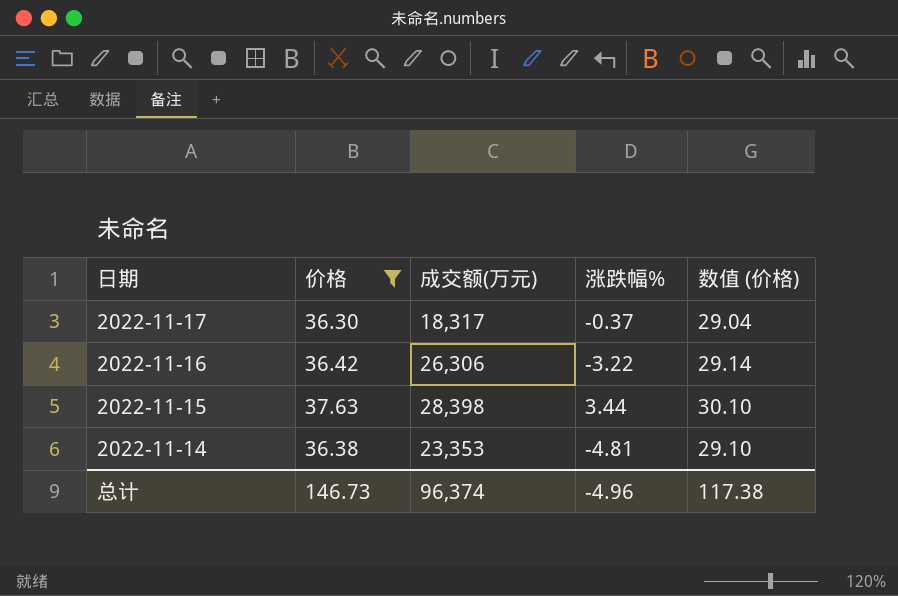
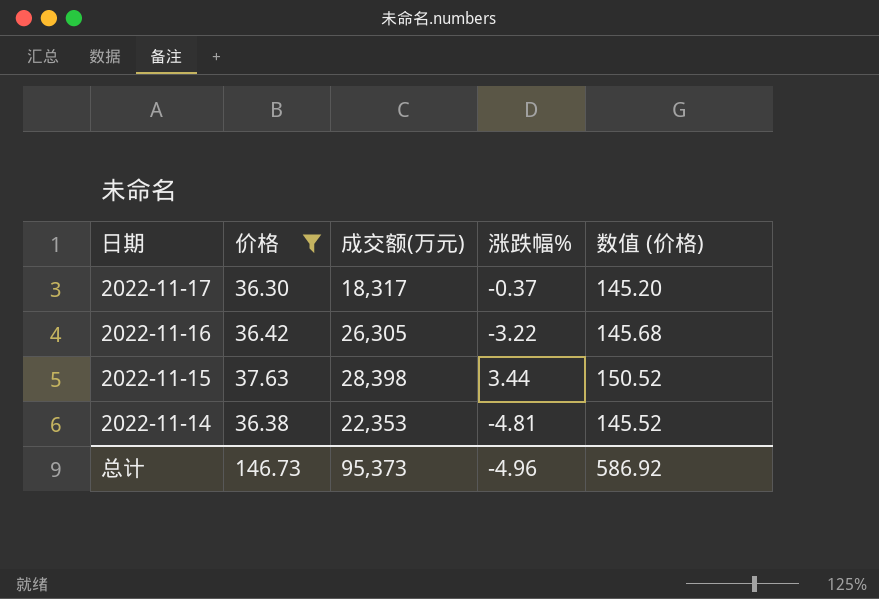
column 数值 (价格) | formula: [价格] * 0.8 -> [价格] * 4
2022-11-16 | 成交额(万元): 26,306 -> 26,305
2022-11-14 | 成交额(万元): 23,353 -> 22,353
总计 | 成交额(万元): 96,374 -> 95,373
总计 | 数值 (价格): 117.38 -> 586.92

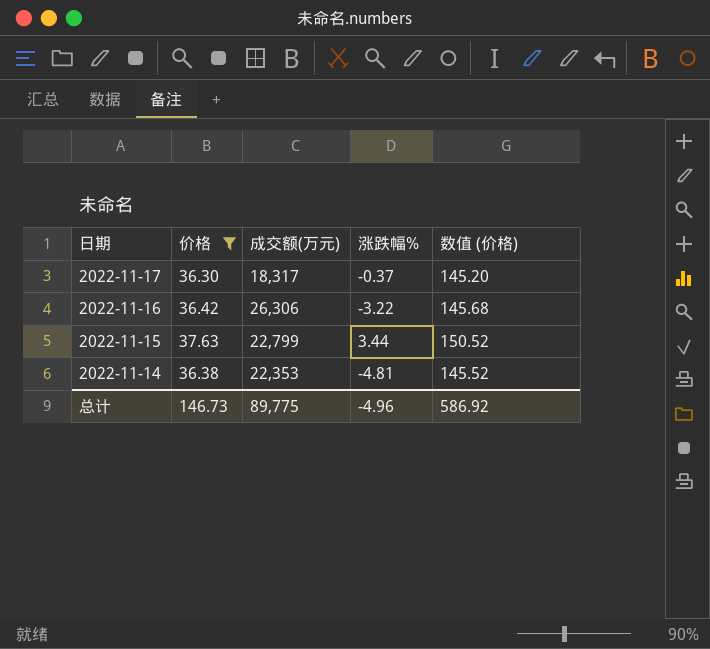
2022-11-16 | 成交额(万元): 26,305 -> 26,306
2022-11-15 | 成交额(万元): 28,398 -> 22,799
总计 | 成交额(万元): 95,373 -> 89,775

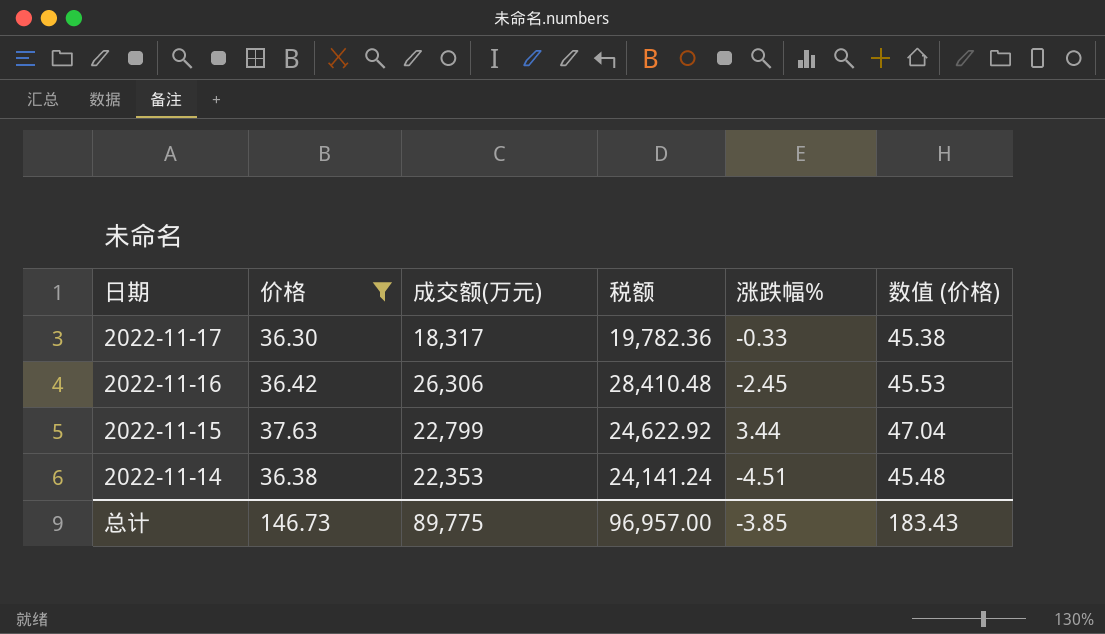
column 税额 | formula: none -> [成交额(万元)] * 1.08
column 数值 (价格) | formula: [价格] * 4 -> [价格] * 1.25
2022-11-17 | 涨跌幅%: -0.37 -> -0.33
2022-11-16 | 涨跌幅%: -3.22 -> -2.45
2022-11-14 | 涨跌幅%: -4.81 -> -4.51
总计 | 涨跌幅%: -4.96 -> -3.85
总计 | 数值 (价格): 586.92 -> 183.43

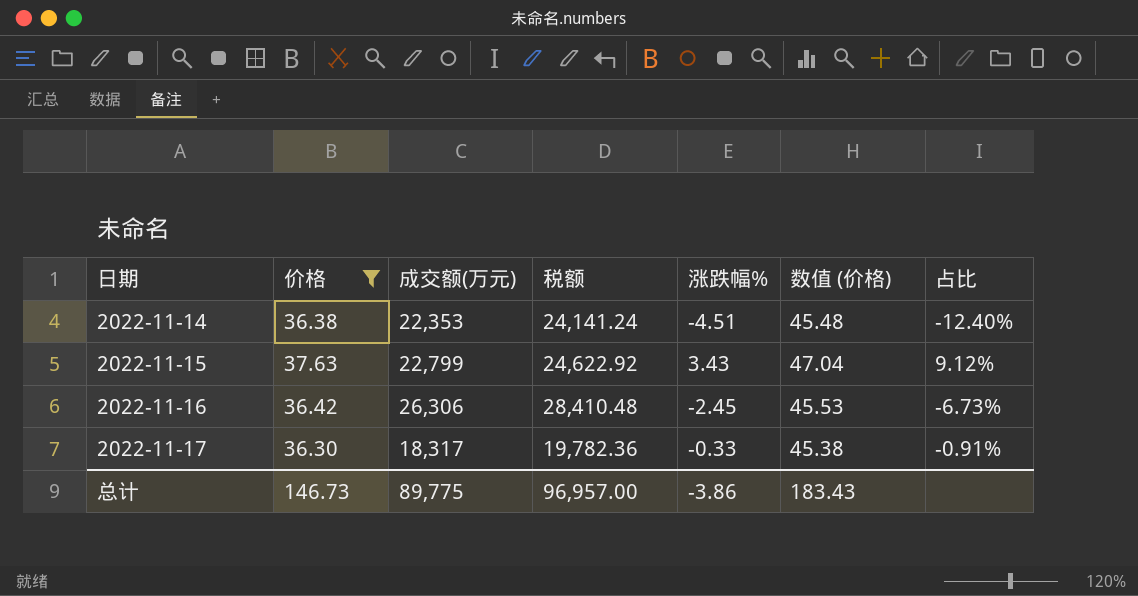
row order: 日期 descending -> 日期 ascending
column 占比 | formula: none -> [涨跌幅%] / [价格]
2022-11-15 | 涨跌幅%: 3.44 -> 3.43
总计 | 涨跌幅%: -3.85 -> -3.86

